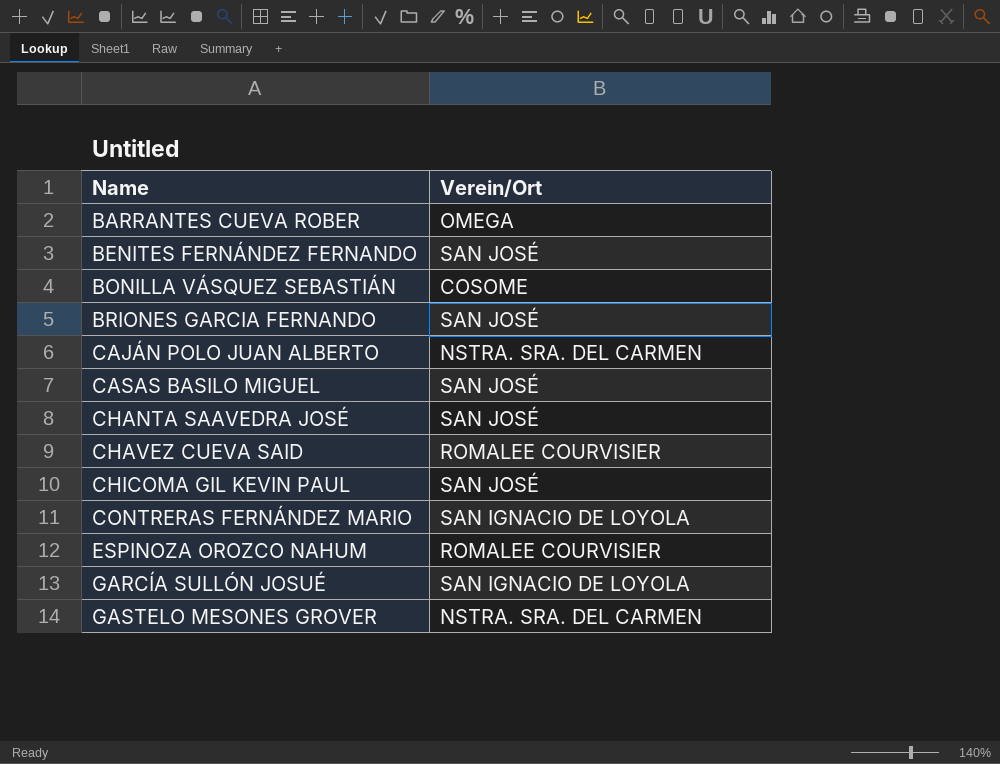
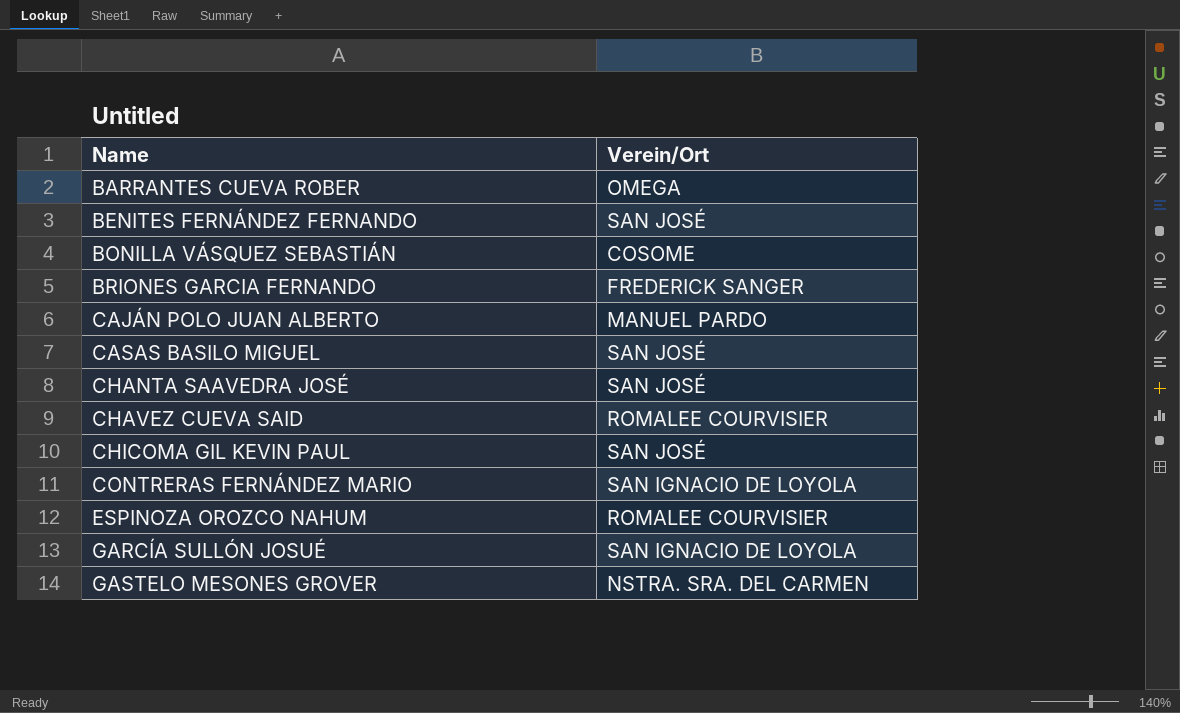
BRIONES GARCIA FERNANDO | Verein/Ort: SAN JOSÉ -> FREDERICK SANGER
CAJÁN POLO JUAN ALBERTO | Verein/Ort: NSTRA. SRA. DEL CARMEN -> MANUEL PARDO

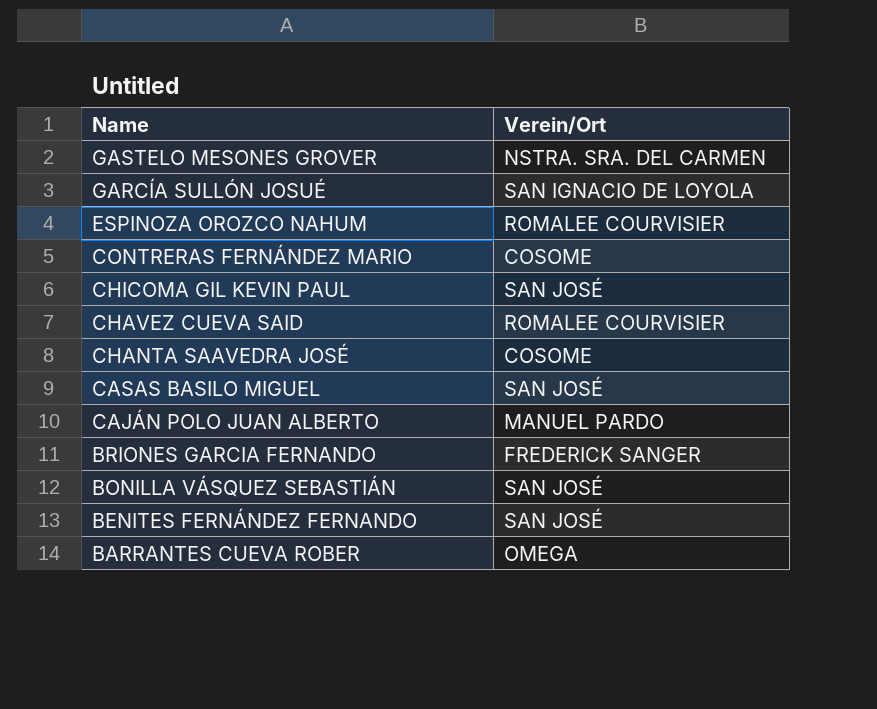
row order: Name ascending -> Name descending
CONTRERAS FERNÁNDEZ MARIO | Verein/Ort: SAN IGNACIO DE LOYOLA -> COSOME
CHANTA SAAVEDRA JOSÉ | Verein/Ort: SAN JOSÉ -> COSOME
BONILLA VÁSQUEZ SEBASTIÁN | Verein/Ort: COSOME -> SAN JOSÉ

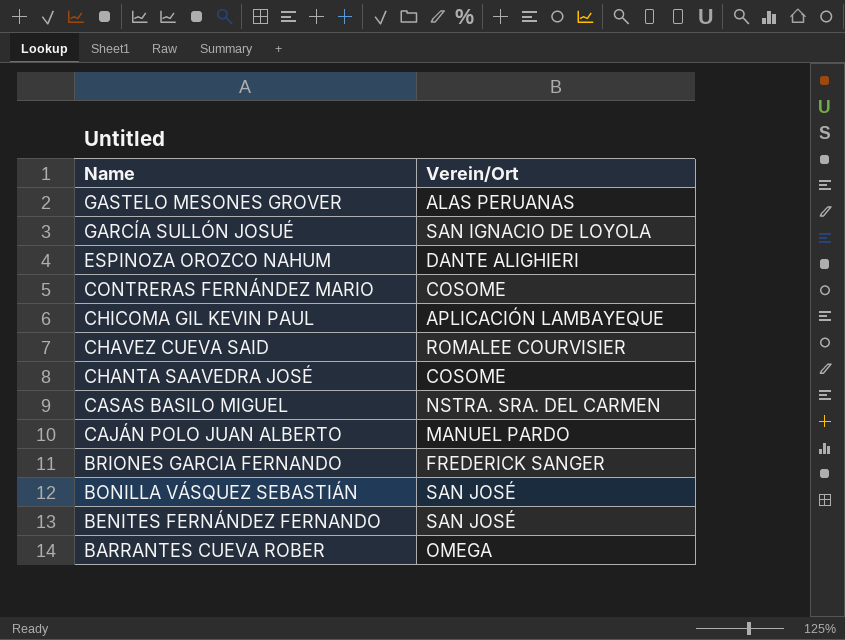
GASTELO MESONES GROVER | Verein/Ort: NSTRA. SRA. DEL CARMEN -> ALAS PERUANAS
ESPINOZA OROZCO NAHUM | Verein/Ort: ROMALEE COURVISIER -> DANTE ALIGHIERI
CHICOMA GIL KEVIN PAUL | Verein/Ort: SAN JOSÉ -> APLICACIÓN LAMBAYEQUE
CASAS BASILO MIGUEL | Verein/Ort: SAN JOSÉ -> NSTRA. SRA. DEL CARMEN

